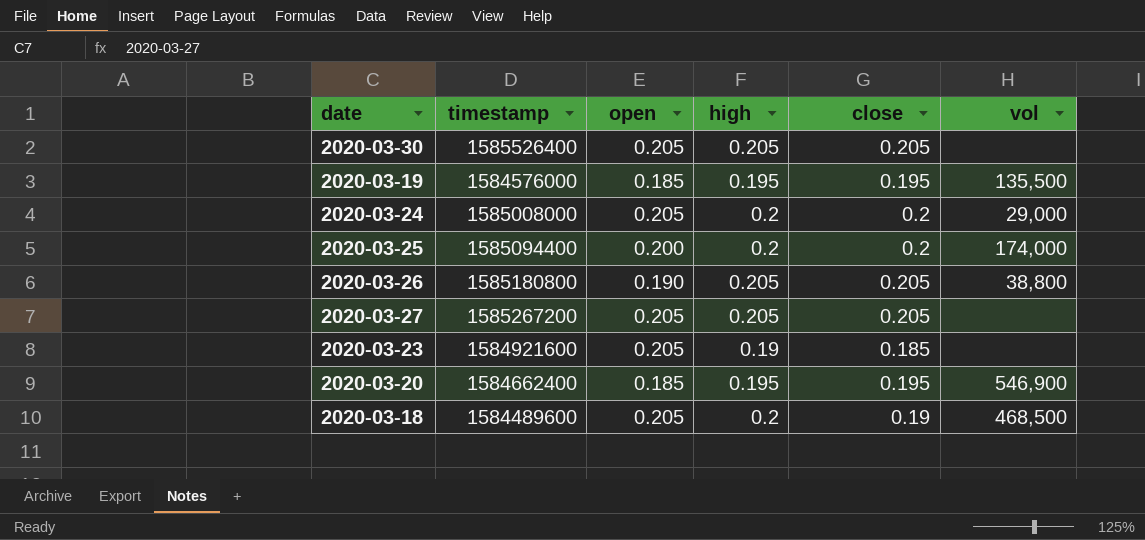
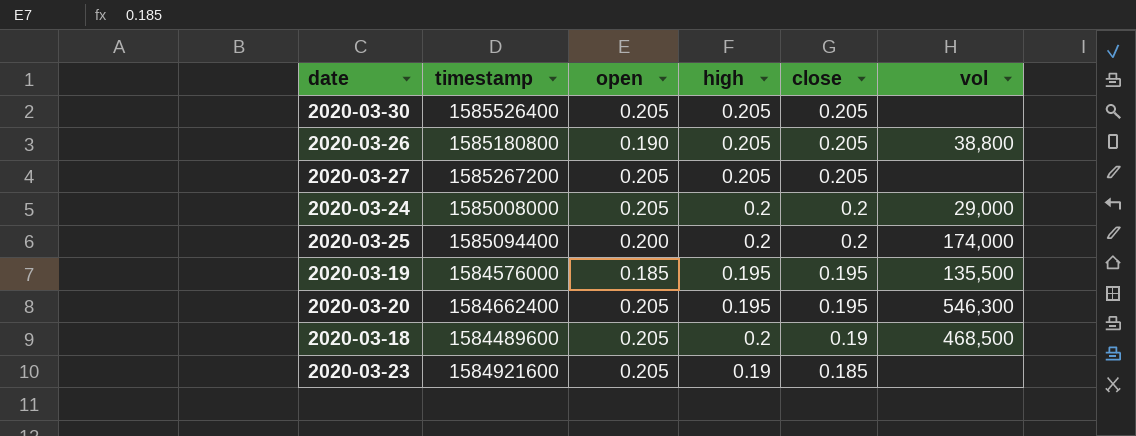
row order: none -> close descending
2020-03-20 | open: 0.185 -> 0.205
2020-03-20 | vol: 546,900 -> 546,300

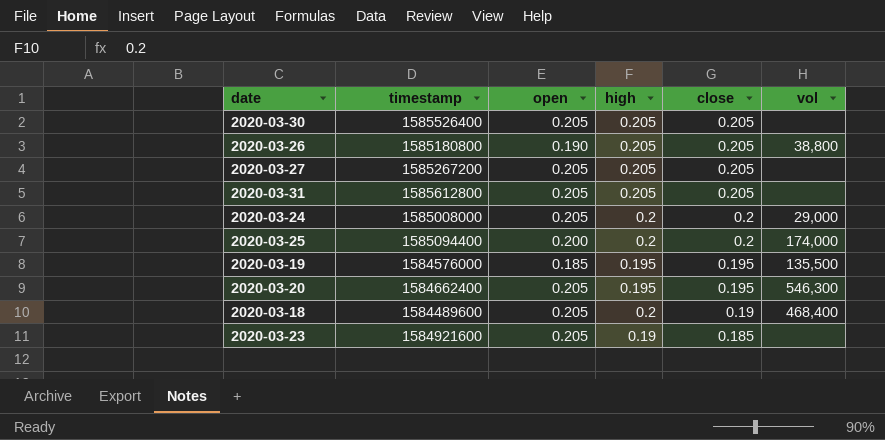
row 2020-03-31: none -> 1585612800 | 0.205 | 0.205 | 0.205 | none
2020-03-18 | vol: 468,500 -> 468,400

